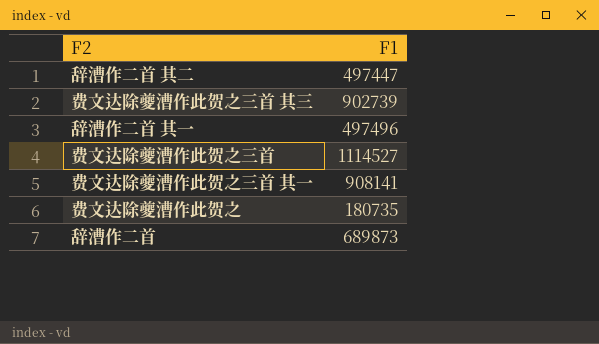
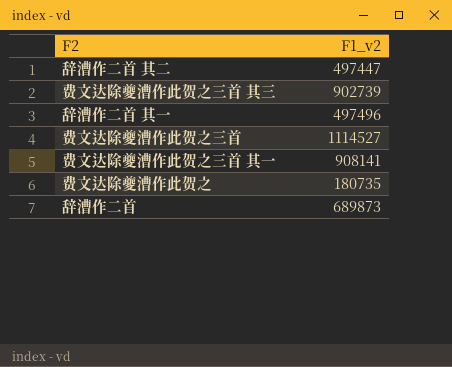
column name: F1 -> F1_v2

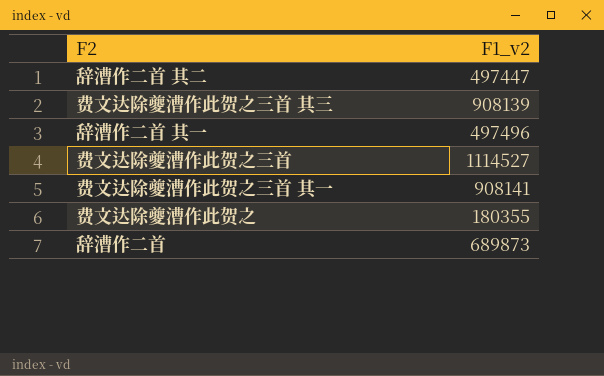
费文达除夔漕作此贺之三首 其三 | F1_v2: 902739 -> 908139
费文达除夔漕作此贺之 | F1_v2: 180735 -> 180355

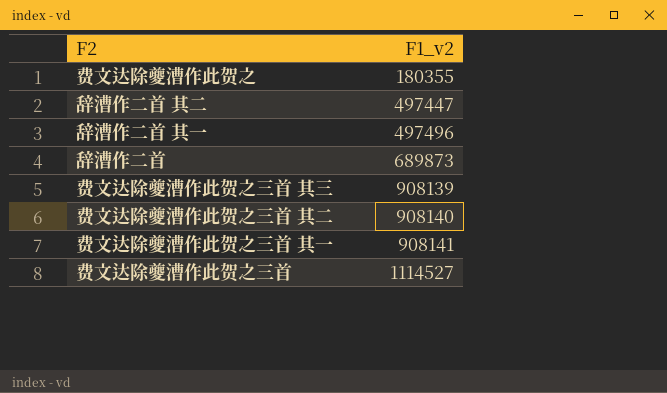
row order: none -> F1_v2 ascending
row 费文达除夔漕作此贺之三首 其二: none -> 908140

